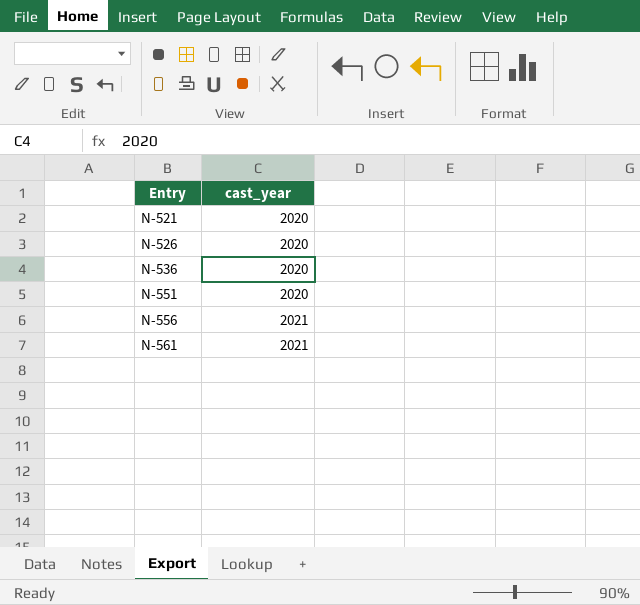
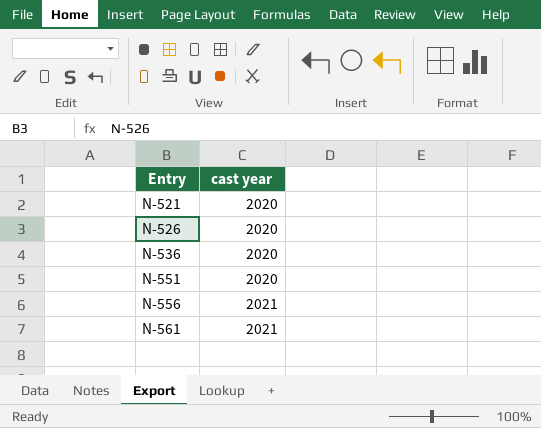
column name: cast_year -> cast year

